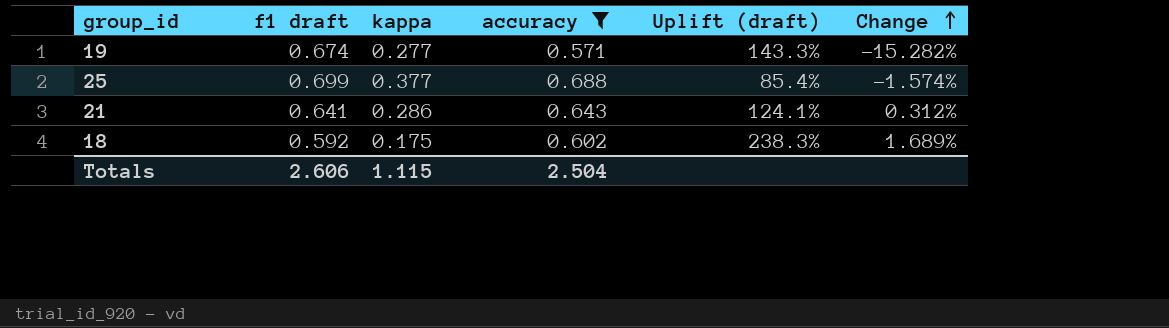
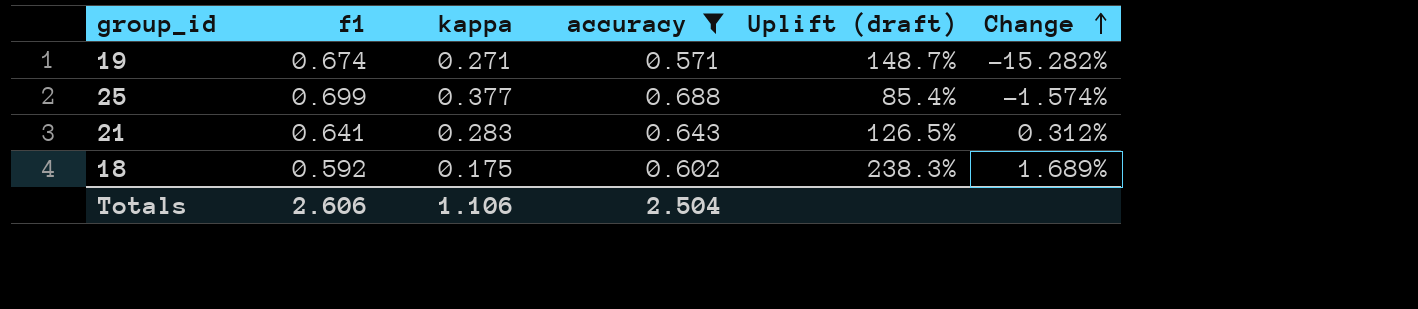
column name: f1 draft -> f1
19 | kappa: 0.277 -> 0.271
19 | Uplift (draft): 143.3% -> 148.7%
21 | kappa: 0.286 -> 0.283
21 | Uplift (draft): 124.1% -> 126.5%
Totals | kappa: 1.115 -> 1.106

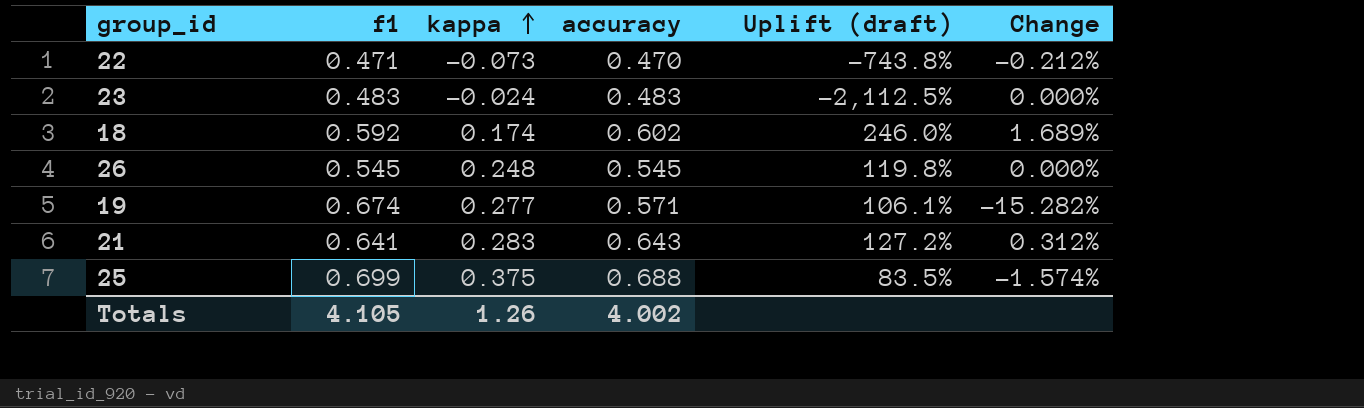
filter: accuracy >= 0.571 -> none
row order: Change ascending -> kappa ascending
column Uplift (draft) | formula: ([f1] - [kappa]) / [kappa] -> ([accuracy] - [kappa]) / [kappa]
18 | kappa: 0.175 -> 0.174
19 | kappa: 0.271 -> 0.277
25 | kappa: 0.377 -> 0.375
Totals | f1: 2.606 -> 4.105
Totals | kappa: 1.106 -> 1.26
Totals | accuracy: 2.504 -> 4.002

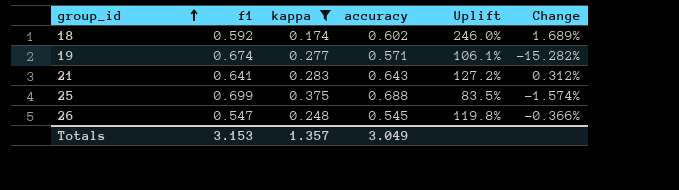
filter: none -> kappa >= 0.174
row order: kappa ascending -> group_id ascending
column name: Uplift (draft) -> Uplift
26 | f1: 0.545 -> 0.547
26 | Change: 0.000% -> -0.366%
Totals | f1: 4.105 -> 3.153
Totals | kappa: 1.26 -> 1.357
Totals | accuracy: 4.002 -> 3.049

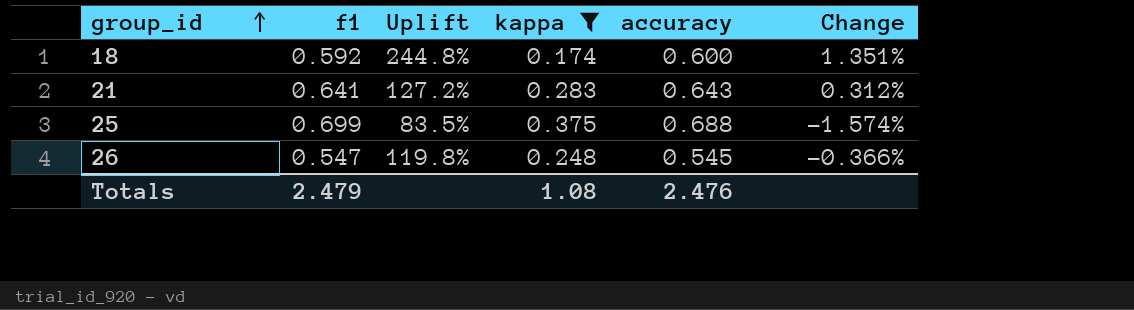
column Uplift | position: 5 -> 3
row 19: 0.674 | 0.277 | 0.571 | 106.1% | -15.282% -> none
18 | Uplift: 246.0% -> 244.8%
18 | accuracy: 0.602 -> 0.600
18 | Change: 1.689% -> 1.351%
Totals | f1: 3.153 -> 2.479
Totals | kappa: 1.357 -> 1.08
Totals | accuracy: 3.049 -> 2.476

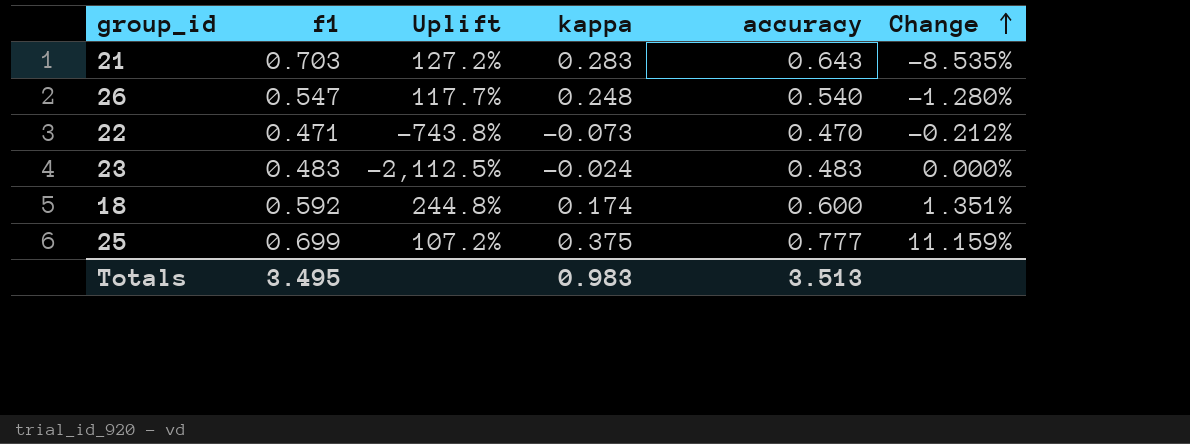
filter: kappa >= 0.174 -> none
row order: group_id ascending -> Change ascending
21 | f1: 0.641 -> 0.703
21 | Change: 0.312% -> -8.535%
26 | Uplift: 119.8% -> 117.7%
26 | accuracy: 0.545 -> 0.540
26 | Change: -0.366% -> -1.280%
25 | Uplift: 83.5% -> 107.2%
25 | accuracy: 0.688 -> 0.777
25 | Change: -1.574% -> 11.159%
Totals | f1: 2.479 -> 3.495
Totals | kappa: 1.08 -> 0.983
Totals | accuracy: 2.476 -> 3.513

